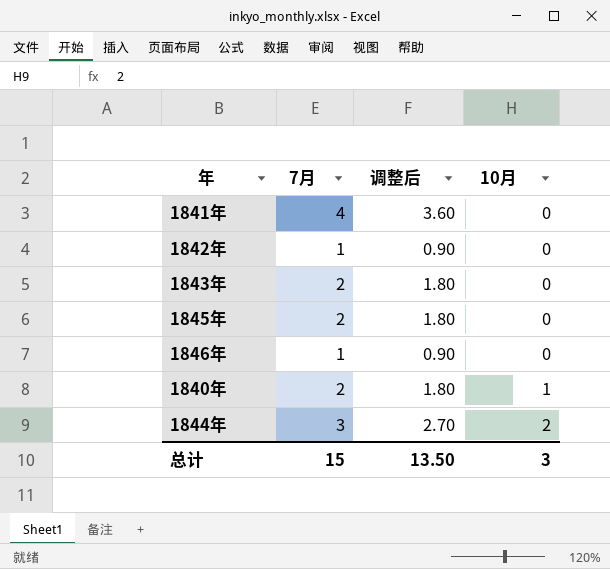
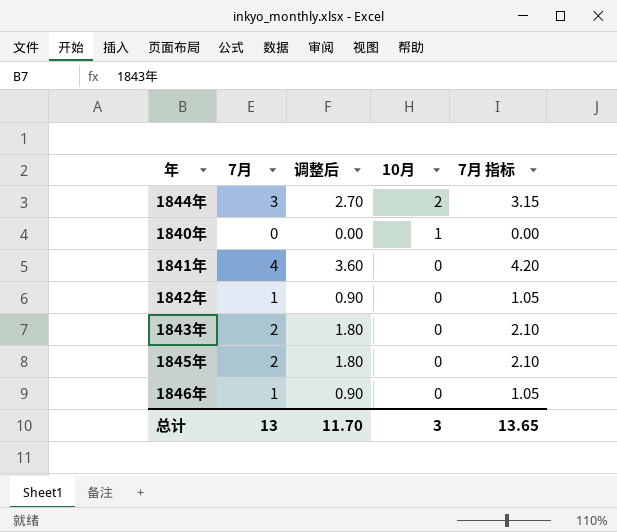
row order: 10月 ascending -> 10月 descending
column 7月 指标 | formula: none -> [7月] * 1.05
1840年 | 7月: 2 -> 0
1840年 | 调整后: 1.80 -> 0.00
总计 | 7月: 15 -> 13
总计 | 调整后: 13.50 -> 11.70

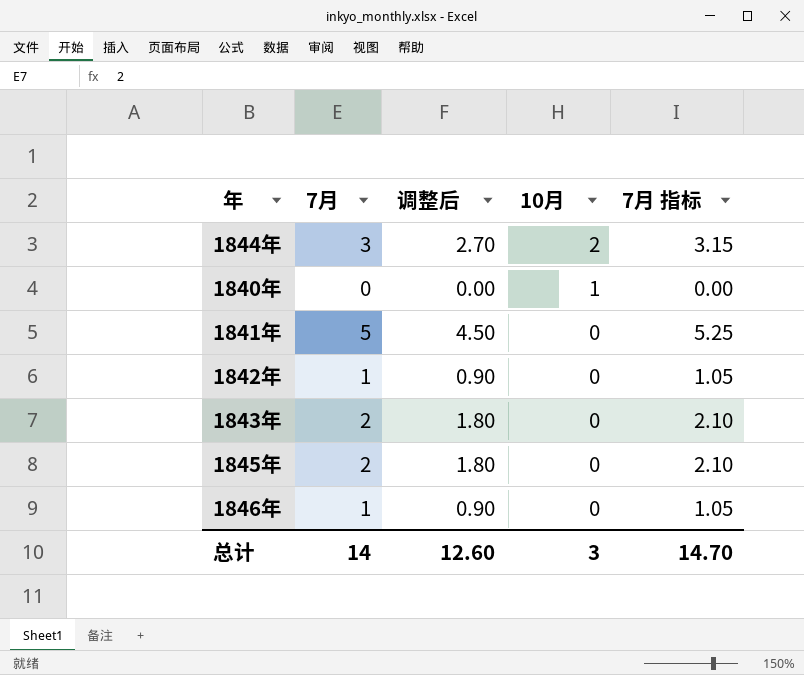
1841年 | 7月: 4 -> 5
1841年 | 调整后: 3.60 -> 4.50
1841年 | 7月 指标: 4.20 -> 5.25
总计 | 7月: 13 -> 14
总计 | 调整后: 11.70 -> 12.60
总计 | 7月 指标: 13.65 -> 14.70

